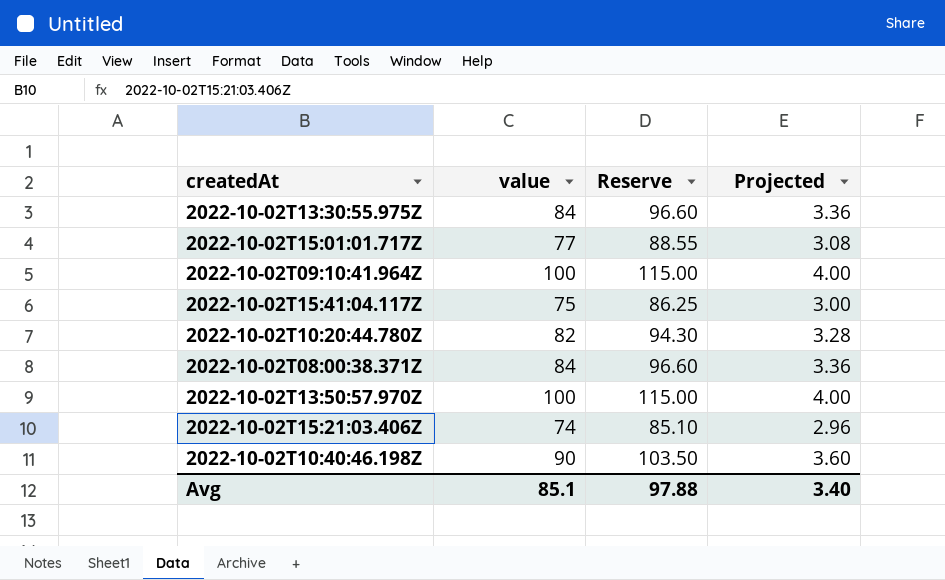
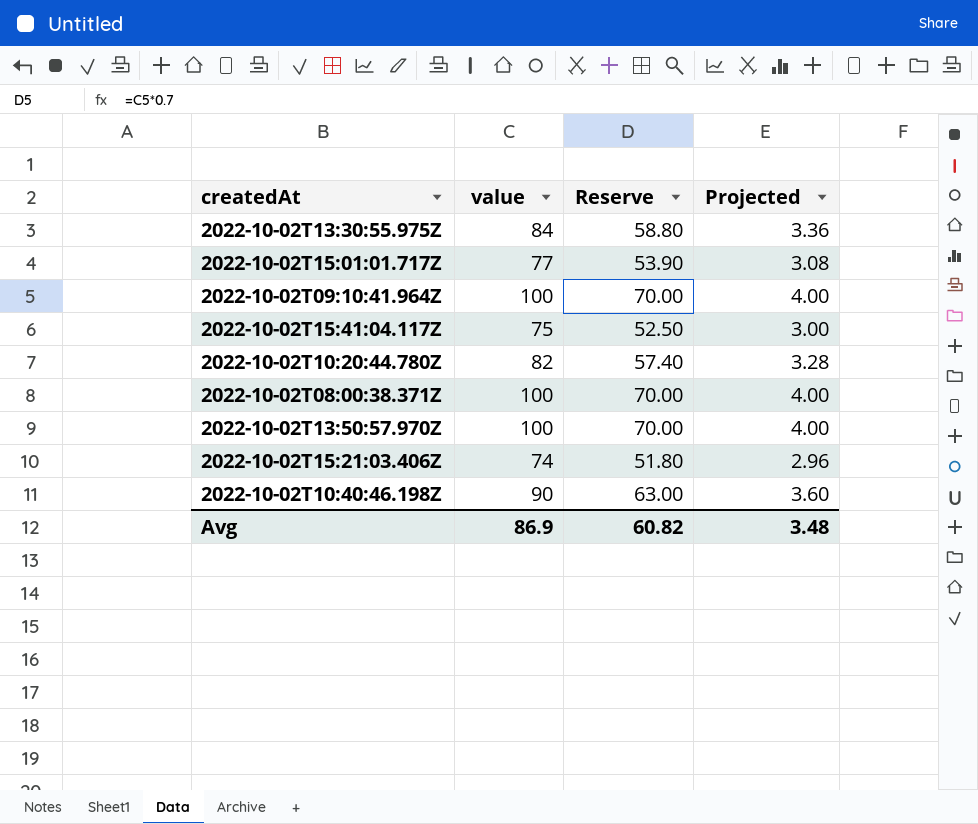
column Reserve | formula: [value] * 1.15 -> [value] * 0.7
2022-10-02T08:00:38.371Z | value: 84 -> 100
2022-10-02T08:00:38.371Z | Projected: 3.36 -> 4.00
Avg | value: 85.1 -> 86.9
Avg | Reserve: 97.88 -> 60.82
Avg | Projected: 3.40 -> 3.48

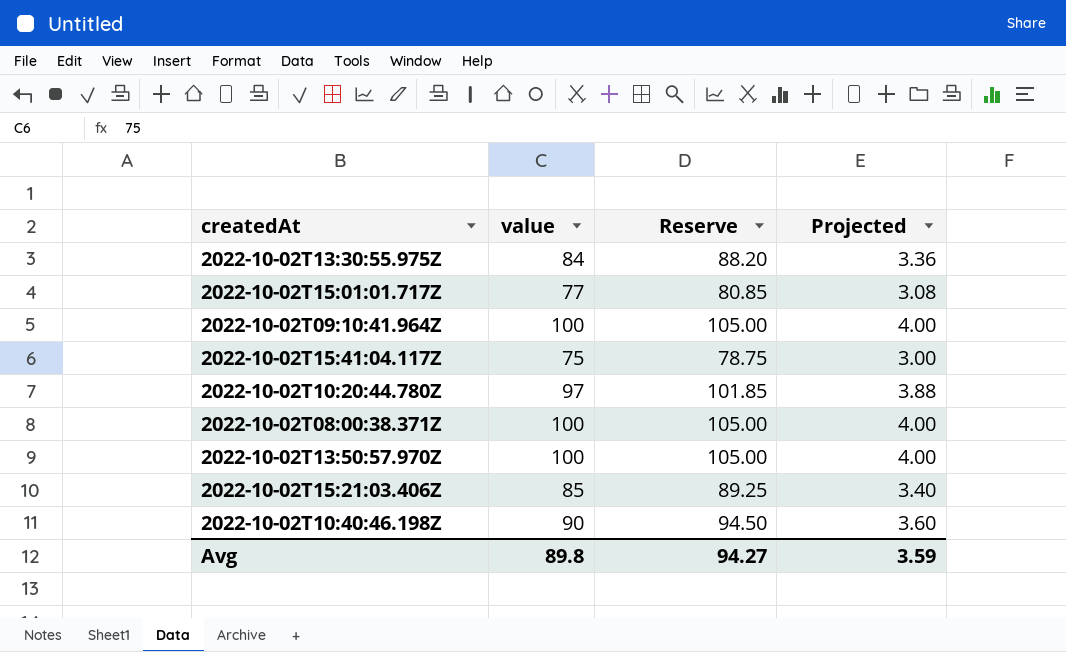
column Reserve | formula: [value] * 0.7 -> [value] * 1.05
2022-10-02T10:20:44.780Z | value: 82 -> 97
2022-10-02T10:20:44.780Z | Projected: 3.28 -> 3.88
2022-10-02T15:21:03.406Z | value: 74 -> 85
2022-10-02T15:21:03.406Z | Projected: 2.96 -> 3.40
Avg | value: 86.9 -> 89.8
Avg | Reserve: 60.82 -> 94.27
Avg | Projected: 3.48 -> 3.59

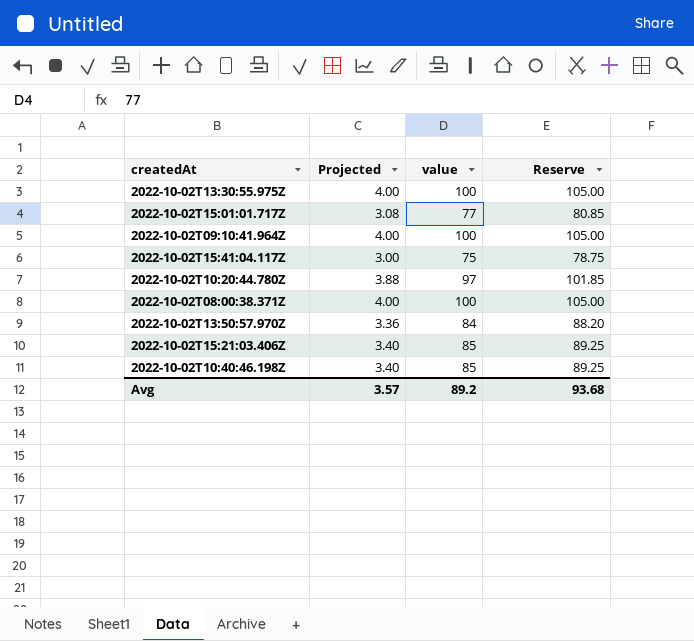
column Projected | position: 4 -> 2
2022-10-02T13:30:55.975Z | Projected: 3.36 -> 4.00
2022-10-02T13:30:55.975Z | value: 84 -> 100
2022-10-02T13:30:55.975Z | Reserve: 88.20 -> 105.00
2022-10-02T13:50:57.970Z | Projected: 4.00 -> 3.36
2022-10-02T13:50:57.970Z | value: 100 -> 84
2022-10-02T13:50:57.970Z | Reserve: 105.00 -> 88.20
2022-10-02T10:40:46.198Z | Projected: 3.60 -> 3.40
2022-10-02T10:40:46.198Z | value: 90 -> 85
2022-10-02T10:40:46.198Z | Reserve: 94.50 -> 89.25
Avg | Projected: 3.59 -> 3.57
Avg | value: 89.8 -> 89.2
Avg | Reserve: 94.27 -> 93.68

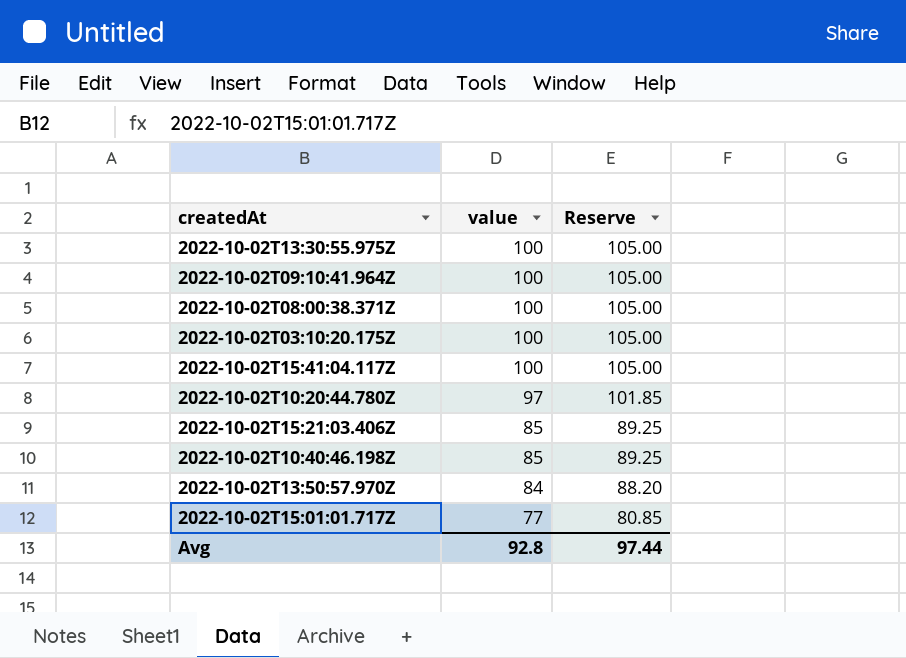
row order: none -> value descending
column Projected | formula: [value] * 0.04 -> none
row 2022-10-02T03:10:20.175Z: none -> 100 | 105.00
2022-10-02T15:41:04.117Z | value: 75 -> 100
2022-10-02T15:41:04.117Z | Reserve: 78.75 -> 105.00
Avg | value: 89.2 -> 92.8
Avg | Reserve: 93.68 -> 97.44

